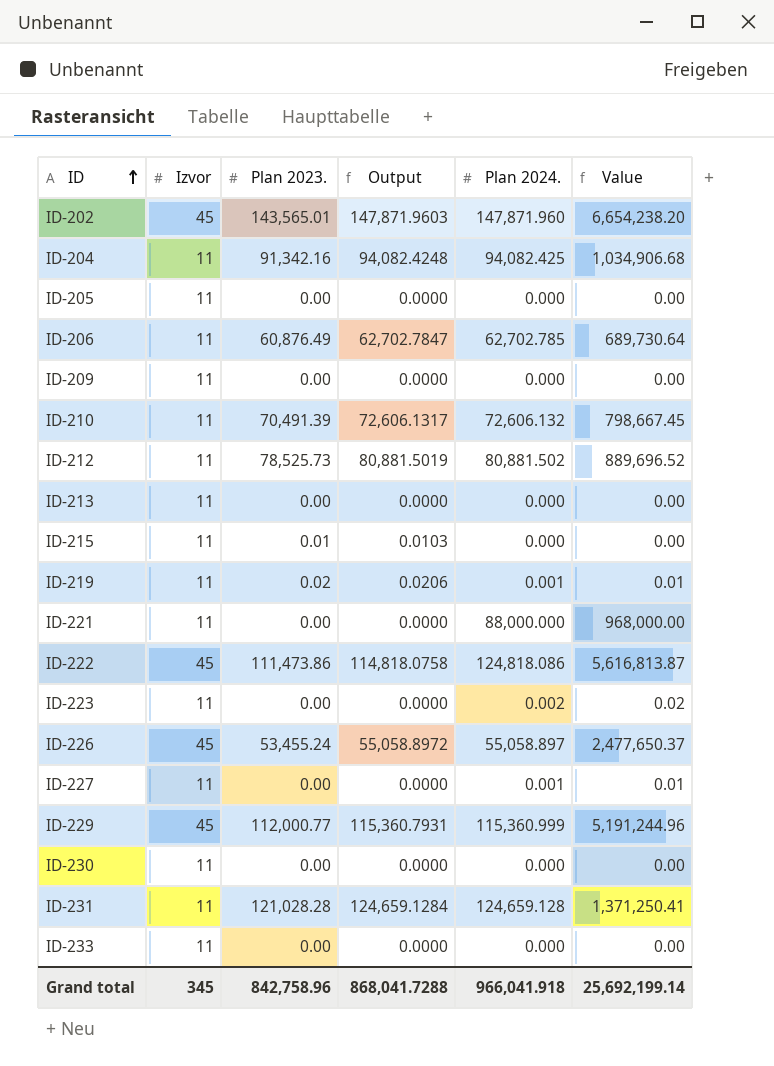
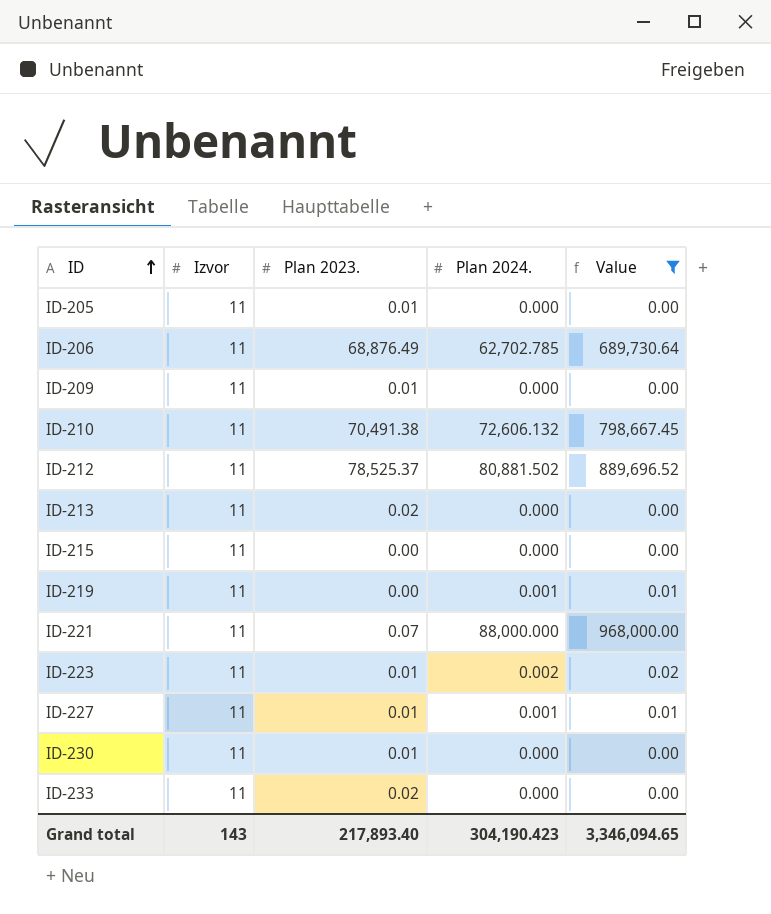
filter: none -> Value <= 968,000.00
column Output | formula: [Plan 2023.] * 1.03 -> none
ID-205 | Plan 2023.: 0.00 -> 0.01
ID-206 | Plan 2023.: 60,876.49 -> 68,876.49
ID-209 | Plan 2023.: 0.00 -> 0.01
ID-210 | Plan 2023.: 70,491.39 -> 70,491.38
ID-212 | Plan 2023.: 78,525.73 -> 78,525.37
ID-213 | Plan 2023.: 0.00 -> 0.02
ID-215 | Plan 2023.: 0.01 -> 0.00
ID-219 | Plan 2023.: 0.02 -> 0.00
ID-221 | Plan 2023.: 0.00 -> 0.07
ID-223 | Plan 2023.: 0.00 -> 0.01
ID-227 | Plan 2023.: 0.00 -> 0.01
ID-230 | Plan 2023.: 0.00 -> 0.01
ID-233 | Plan 2023.: 0.00 -> 0.02
Grand total | Izvor: 345 -> 143
Grand total | Plan 2023.: 842,758.96 -> 217,893.40
Grand total | Plan 2024.: 966,041.918 -> 304,190.423
Grand total | Value: 25,692,199.14 -> 3,346,094.65

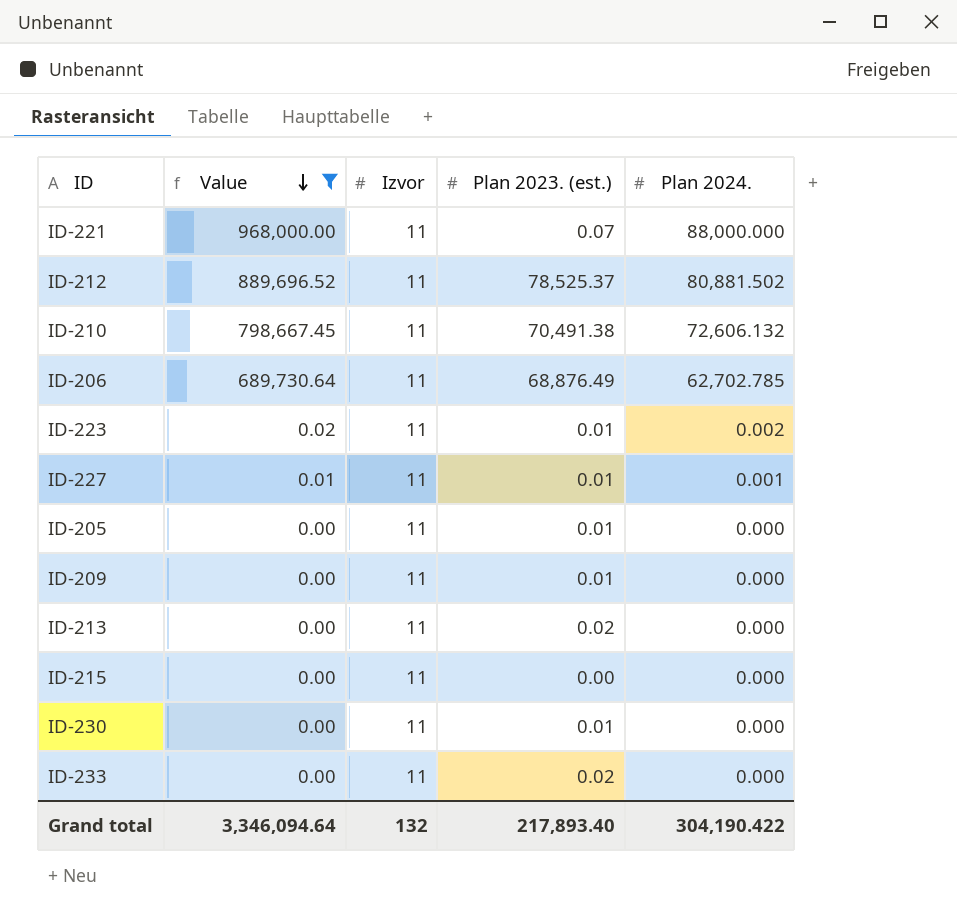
row order: ID ascending -> Value descending
column Value | position: 5 -> 2
column name: Plan 2023. -> Plan 2023. (est.)
row ID-219: 11 | 0.00 | 0.001 | 0.01 -> none
Grand total | Value: 3,346,094.65 -> 3,346,094.64
Grand total | Izvor: 143 -> 132
Grand total | Plan 2024.: 304,190.423 -> 304,190.422

